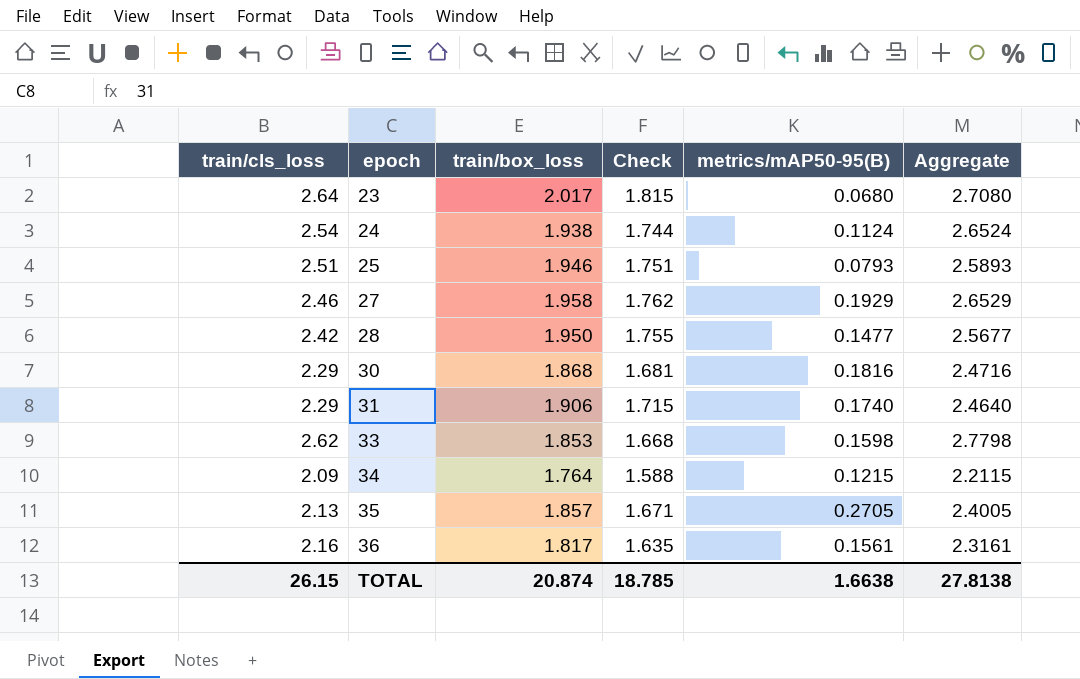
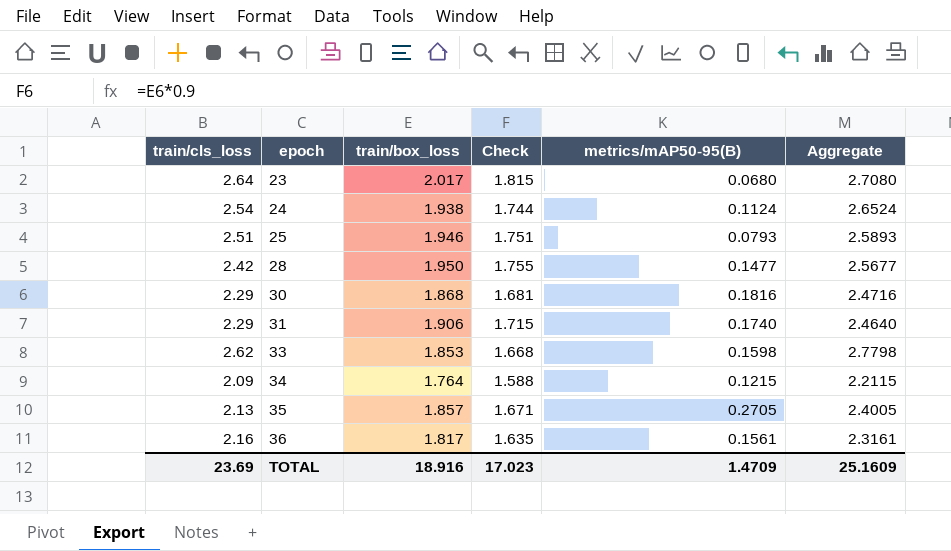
row 27: 2.46 | 1.958 | 1.762 | 0.1929 | 2.6529 -> none
TOTAL | train/cls_loss: 26.15 -> 23.69
TOTAL | train/box_loss: 20.874 -> 18.916
TOTAL | Check: 18.785 -> 17.023
TOTAL | metrics/mAP50-95(B): 1.6638 -> 1.4709
TOTAL | Aggregate: 27.8138 -> 25.1609

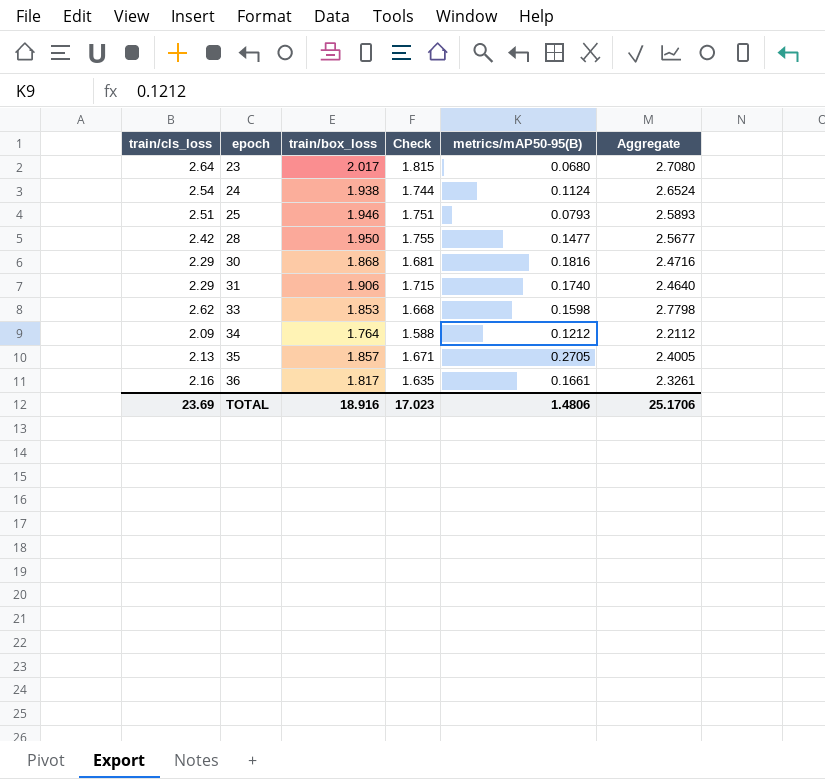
34 | metrics/mAP50-95(B): 0.1215 -> 0.1212
34 | Aggregate: 2.2115 -> 2.2112
36 | metrics/mAP50-95(B): 0.1561 -> 0.1661
36 | Aggregate: 2.3161 -> 2.3261
TOTAL | metrics/mAP50-95(B): 1.4709 -> 1.4806
TOTAL | Aggregate: 25.1609 -> 25.1706

